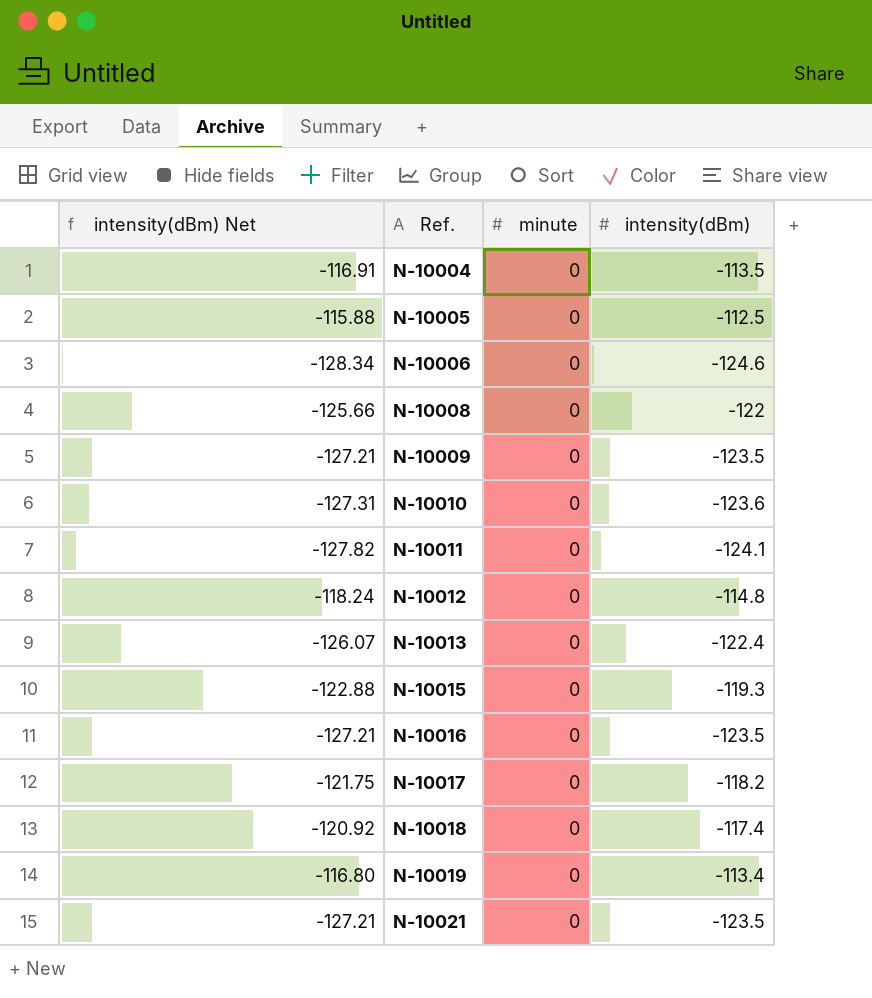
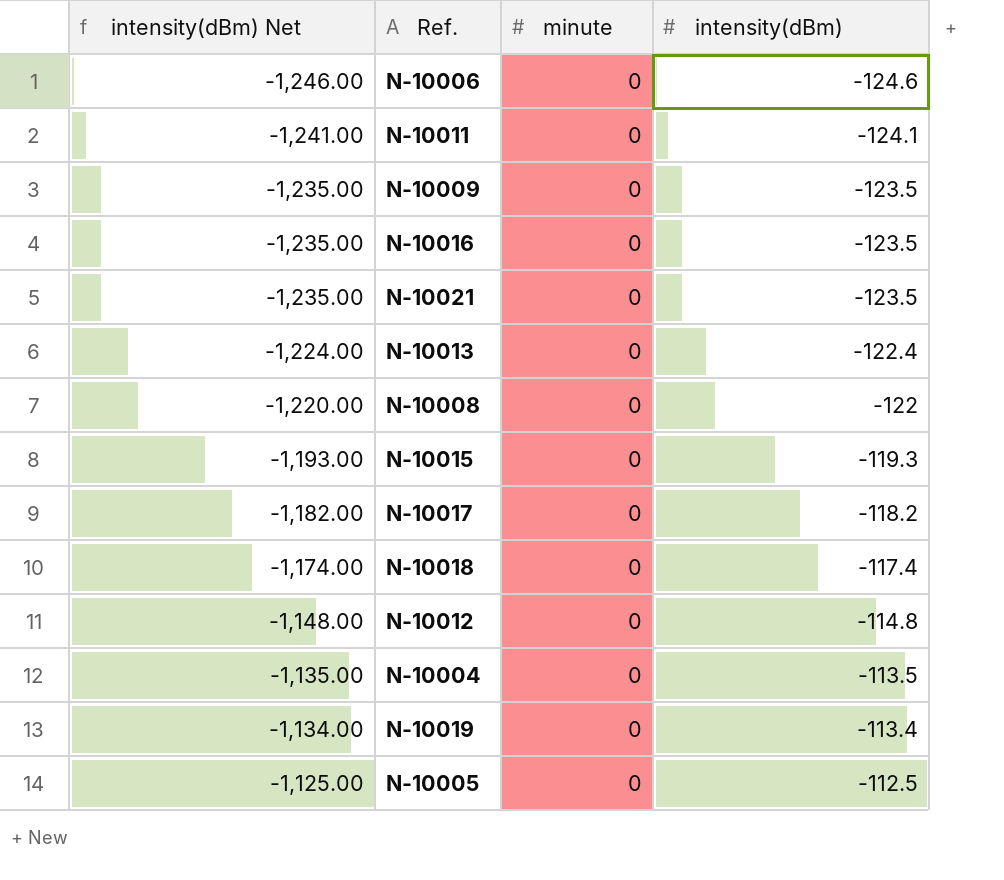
row order: Ref. ascending -> intensity(dBm) Net ascending
column intensity(dBm) Net | formula: [intensity(dBm)] * 1.03 -> [intensity(dBm)] * 10
row N-10010: -127.31 | 0 | -123.6 -> none

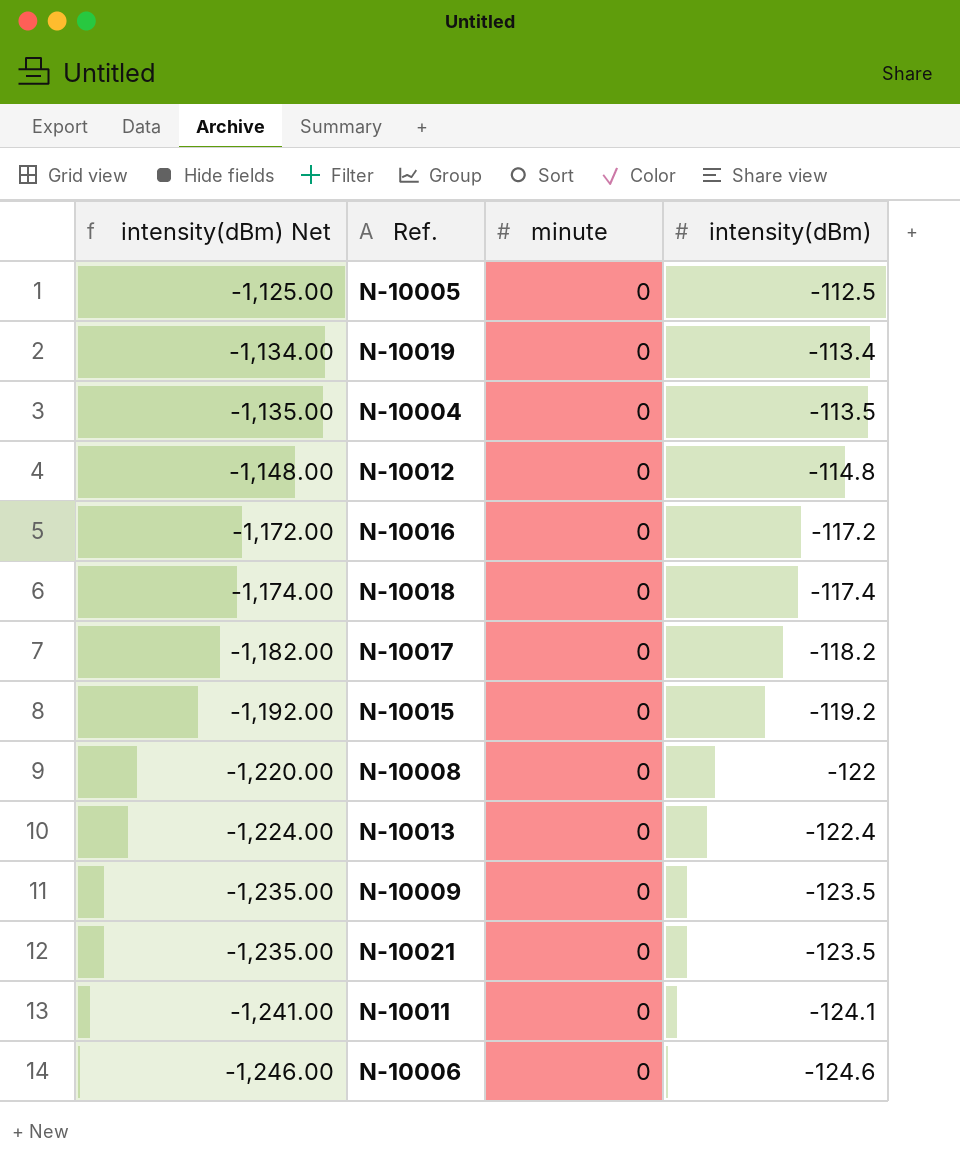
row order: intensity(dBm) Net ascending -> intensity(dBm) Net descending
N-10016 | intensity(dBm) Net: -1,235.00 -> -1,172.00
N-10016 | intensity(dBm): -123.5 -> -117.2
N-10015 | intensity(dBm) Net: -1,193.00 -> -1,192.00
N-10015 | intensity(dBm): -119.3 -> -119.2

